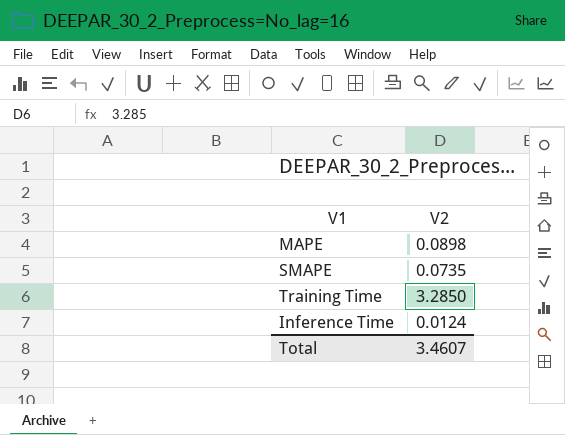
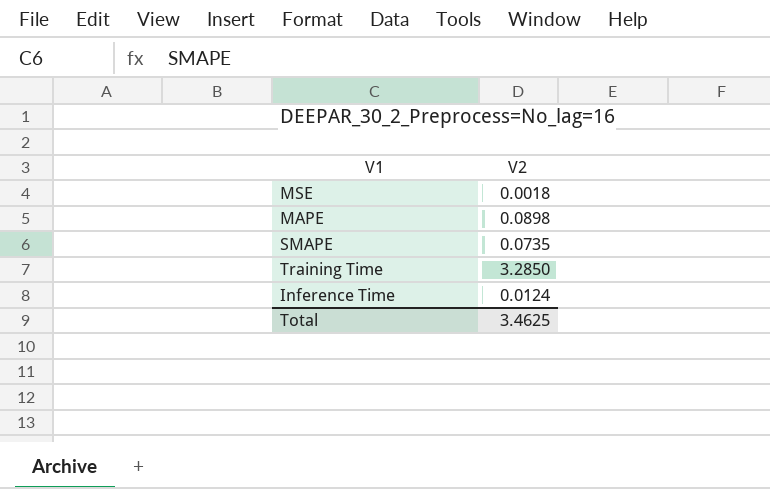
row MSE: none -> 0.0018
Total | V2: 3.4607 -> 3.4625

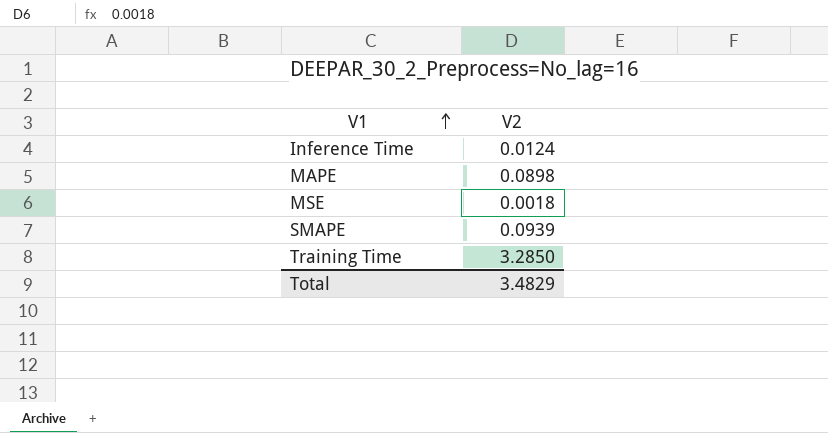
row order: none -> V1 ascending
SMAPE | V2: 0.0735 -> 0.0939
Total | V2: 3.4625 -> 3.4829

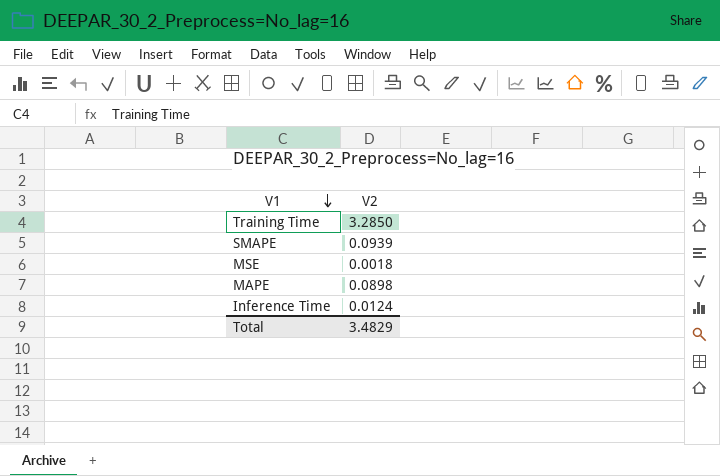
row order: V1 ascending -> V1 descending

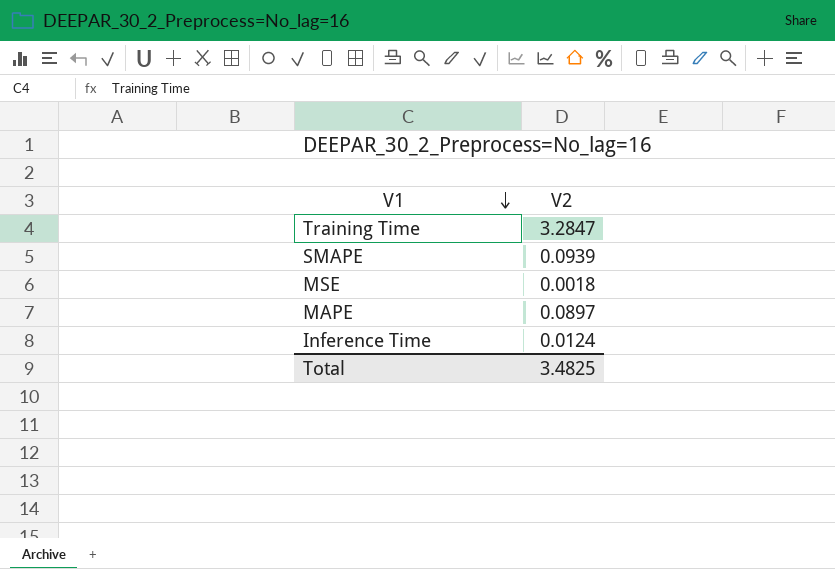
Training Time | V2: 3.2850 -> 3.2847
MAPE | V2: 0.0898 -> 0.0897
Total | V2: 3.4829 -> 3.4825

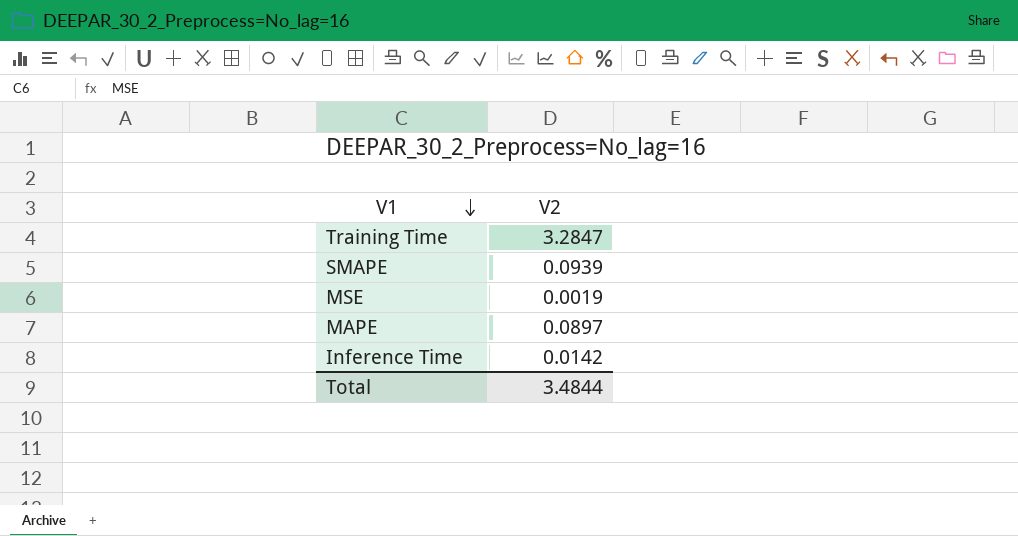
MSE | V2: 0.0018 -> 0.0019
Inference Time | V2: 0.0124 -> 0.0142
Total | V2: 3.4825 -> 3.4844

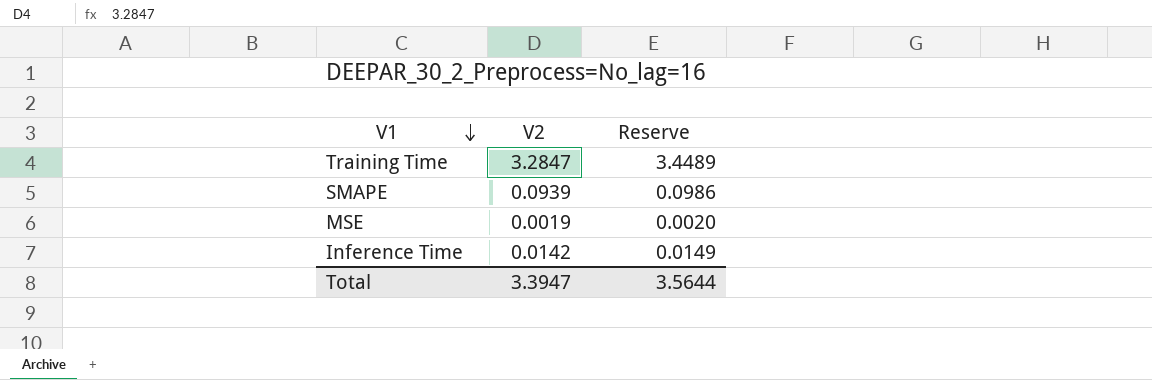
column Reserve | formula: none -> [V2] * 1.05
row MAPE: 0.0897 -> none
Total | V2: 3.4844 -> 3.3947

